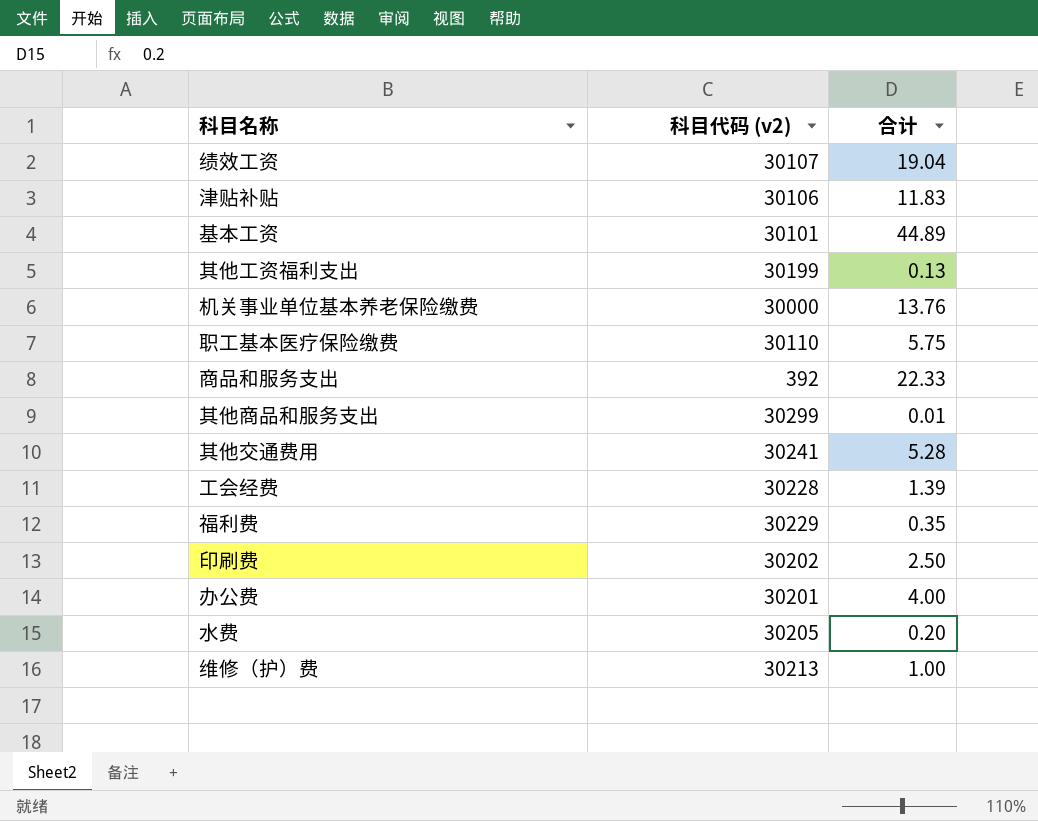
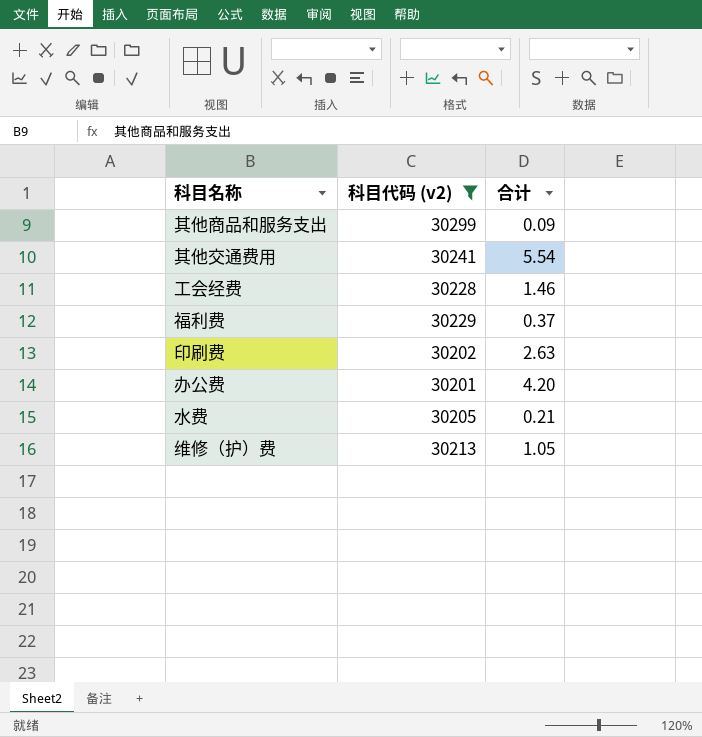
filter: none -> 科目代码 (v2) >= 30201
其他商品和服务支出 | 合计: 0.01 -> 0.09
其他交通费用 | 合计: 5.28 -> 5.54
工会经费 | 合计: 1.39 -> 1.46
福利费 | 合计: 0.35 -> 0.37
印刷费 | 合计: 2.50 -> 2.63
办公费 | 合计: 4.00 -> 4.20
水费 | 合计: 0.20 -> 0.21
维修（护）费 | 合计: 1.00 -> 1.05

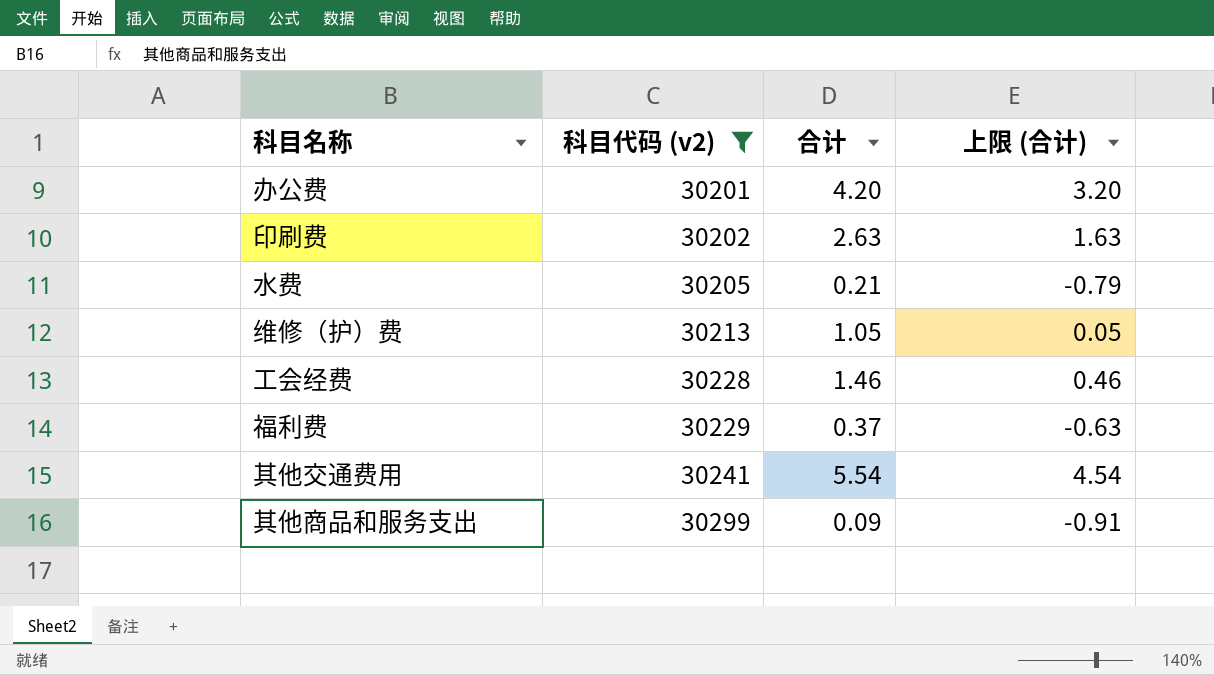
row order: none -> 科目代码 (v2) ascending
column 上限 (合计) | formula: none -> [合计] - 1

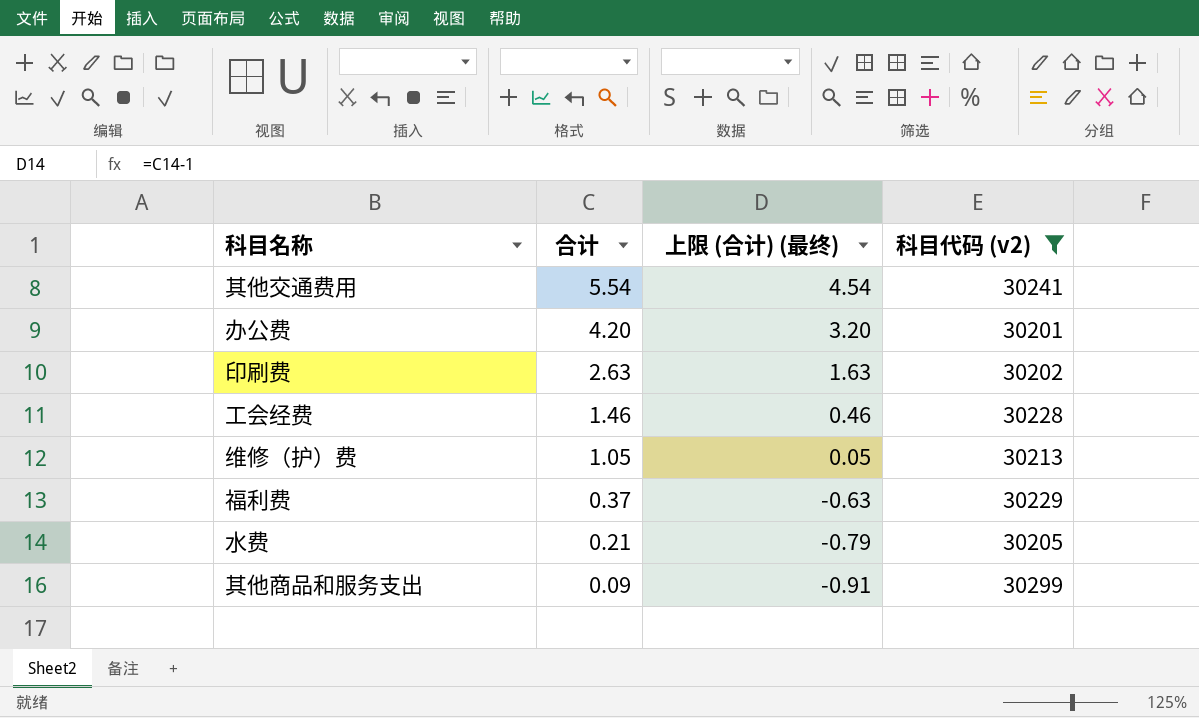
row order: 科目代码 (v2) ascending -> 合计 descending
column name: 上限 (合计) -> 上限 (合计) (最终)
column 科目代码 (v2) | position: 2 -> 4

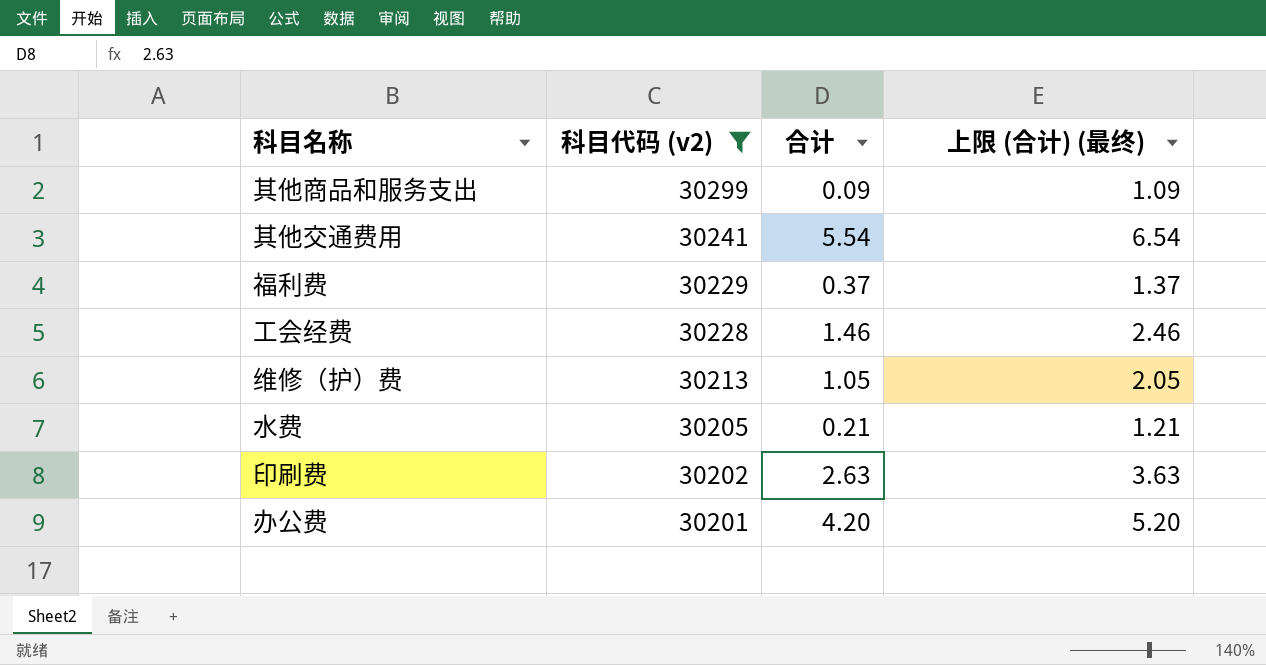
row order: 合计 descending -> 科目代码 (v2) descending
column 科目代码 (v2) | position: 4 -> 2
column 上限 (合计) (最终) | formula: [合计] - 1 -> [合计] + 1

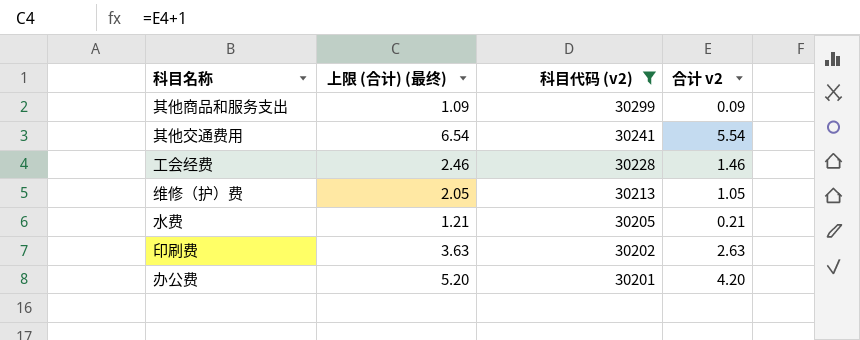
column 上限 (合计) (最终) | position: 4 -> 2
column name: 合计 -> 合计 v2
row 福利费: 30229 | 0.37 | 1.37 -> none

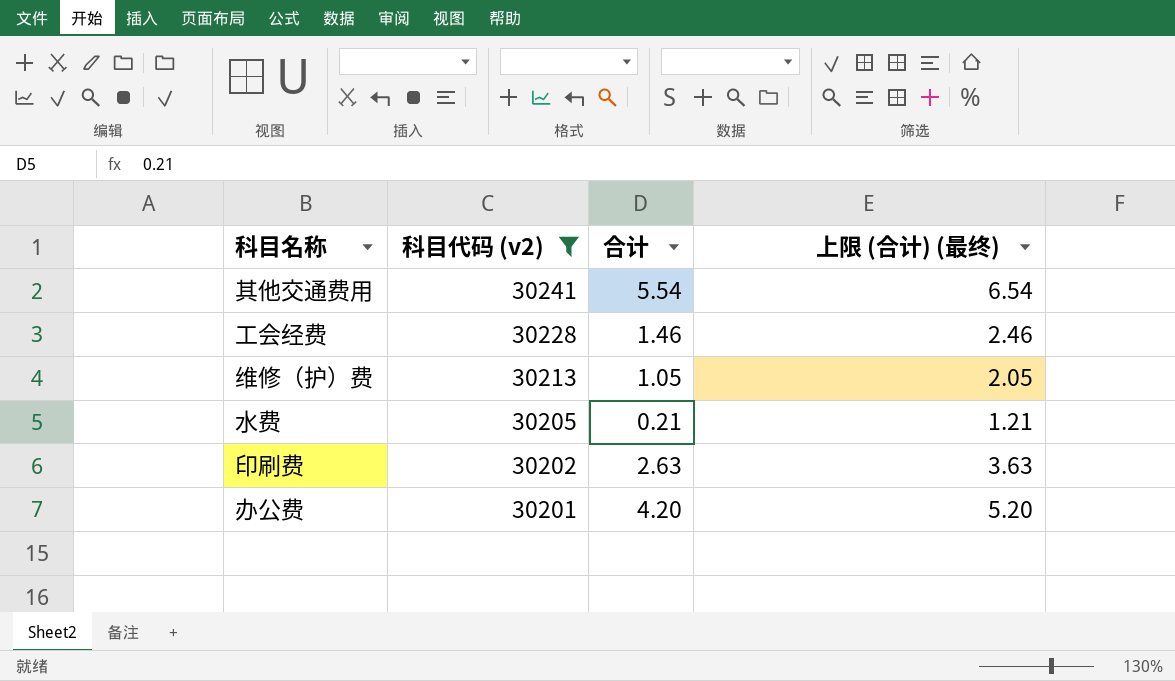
column name: 合计 v2 -> 合计
column 上限 (合计) (最终) | position: 2 -> 4
row 其他商品和服务支出: 1.09 | 30299 | 0.09 -> none

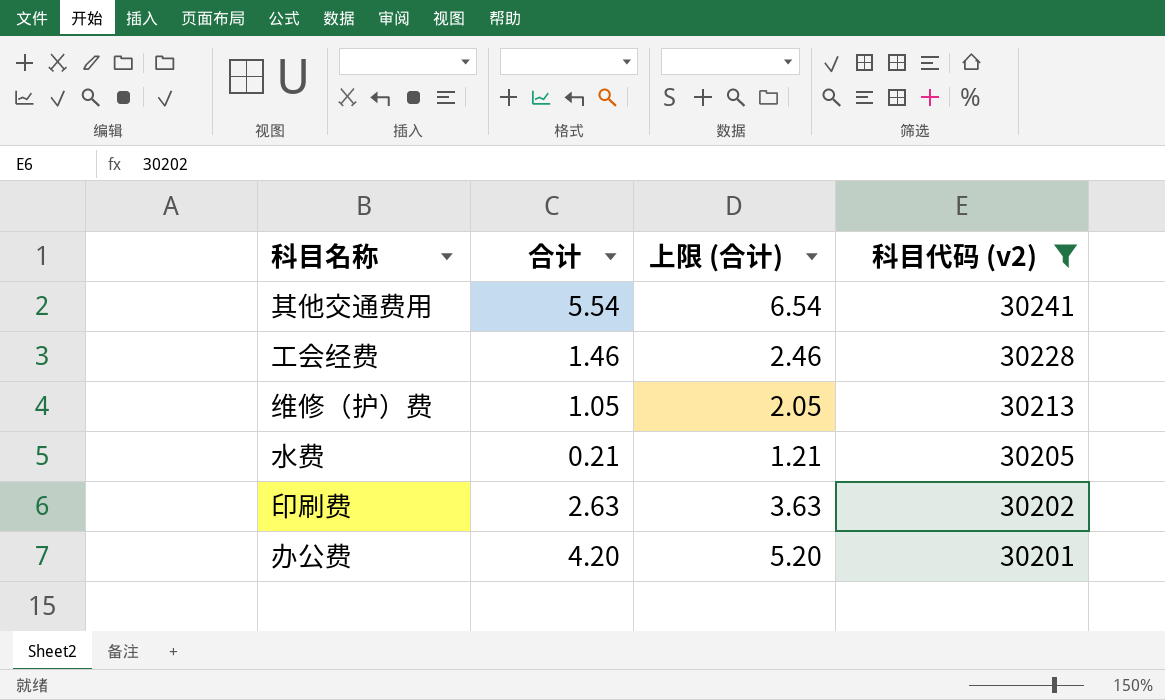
column name: 上限 (合计) (最终) -> 上限 (合计)
column 科目代码 (v2) | position: 2 -> 4

